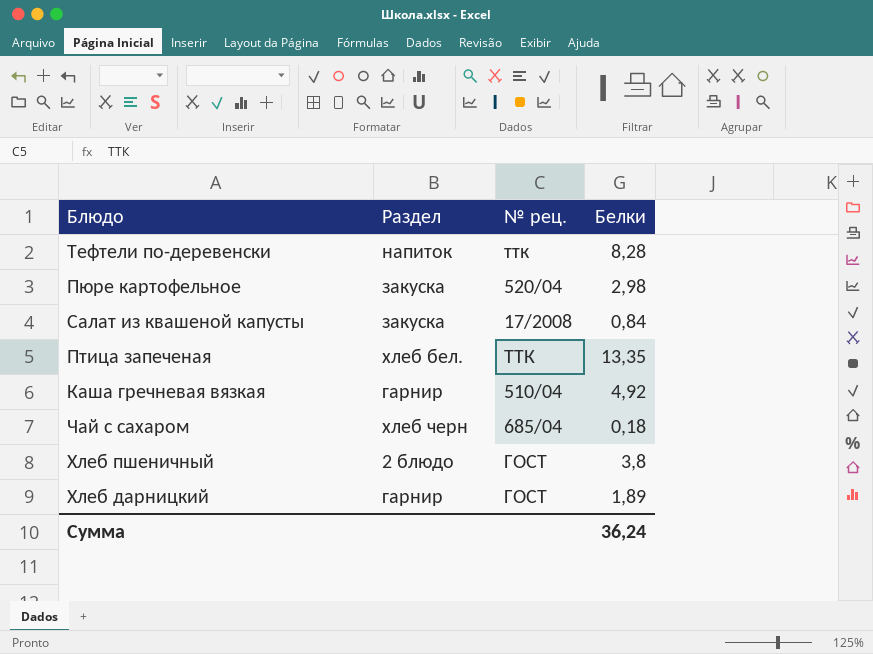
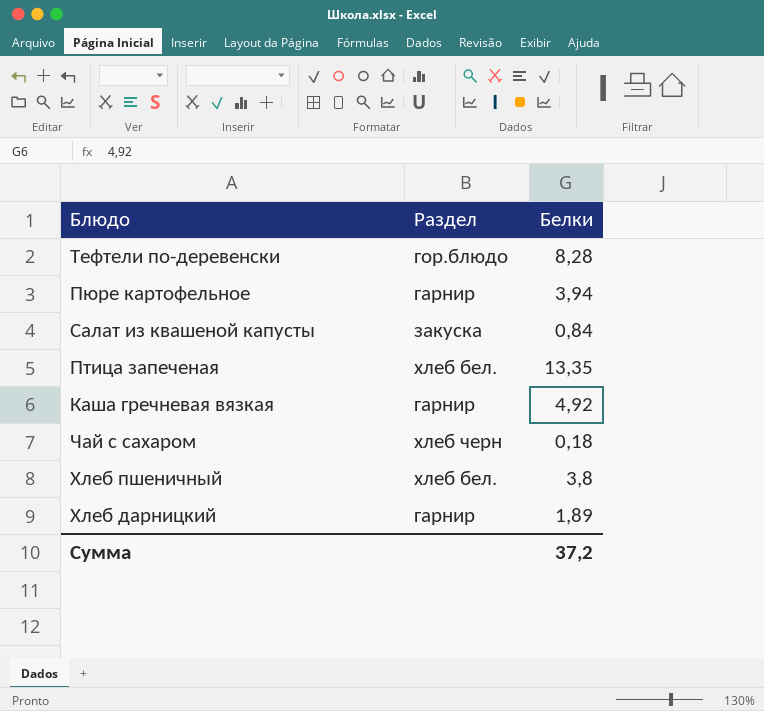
column № рец. | position: 3 -> none
Тефтели по-деревенски | Раздел: напиток -> гор.блюдо
Пюре картофельное | Раздел: закуска -> гарнир
Пюре картофельное | Белки: 2,98 -> 3,94
Хлеб пшеничный | Раздел: 2 блюдо -> хлеб бел.
Сумма | Белки: 36,24 -> 37,2

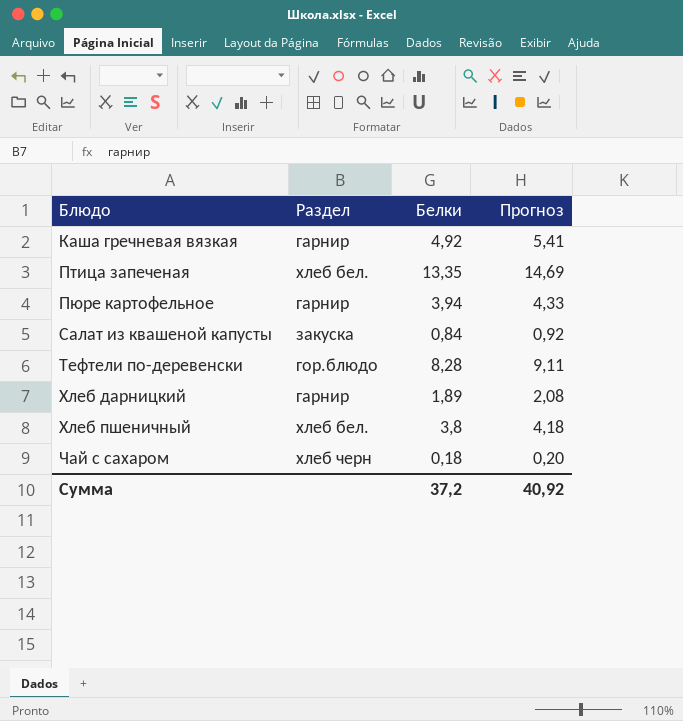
row order: none -> Блюдо ascending
column Прогноз | formula: none -> [Белки] * 1,1

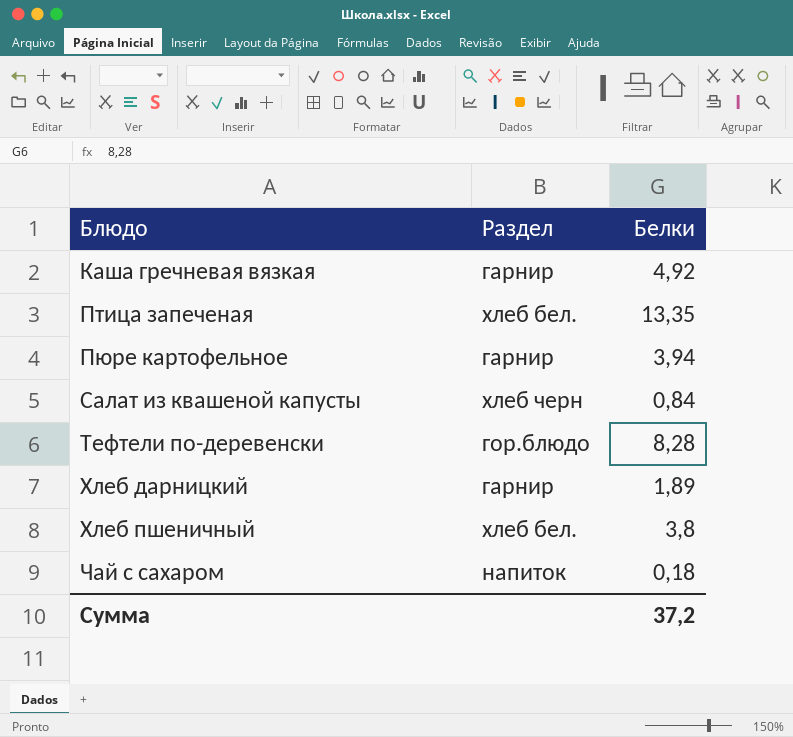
column Прогноз | formula: [Белки] * 1,1 -> none
Салат из квашеной капусты | Раздел: закуска -> хлеб черн
Чай с сахаром | Раздел: хлеб черн -> напиток

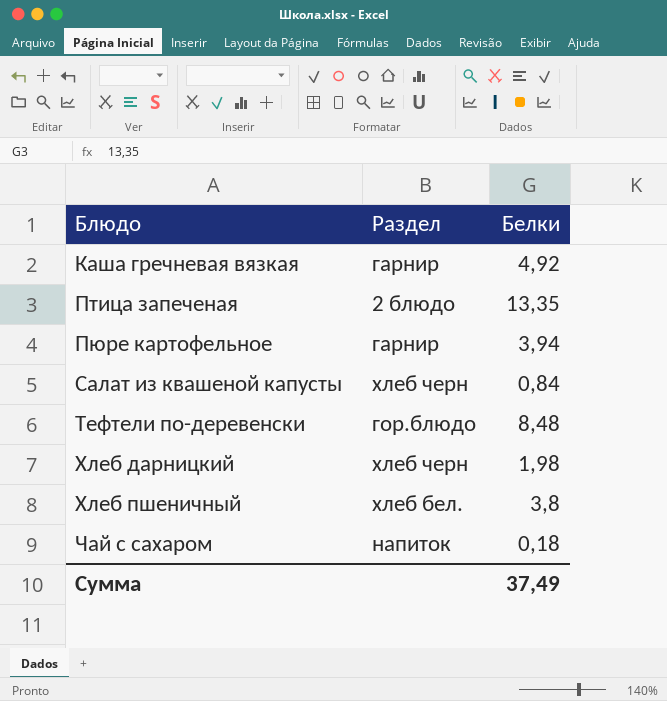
Птица запеченая | Раздел: хлеб бел. -> 2 блюдо
Тефтели по-деревенски | Белки: 8,28 -> 8,48
Хлеб дарницкий | Раздел: гарнир -> хлеб черн
Хлеб дарницкий | Белки: 1,89 -> 1,98
Сумма | Белки: 37,2 -> 37,49

